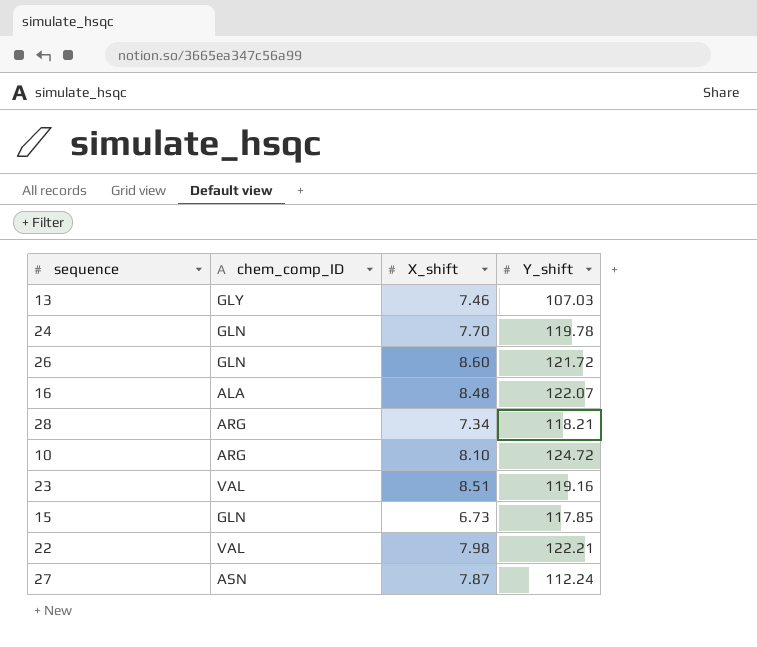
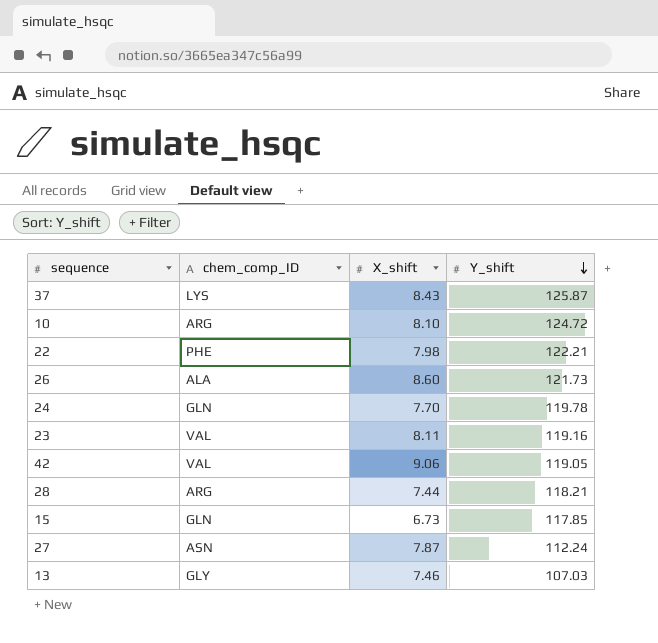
row order: none -> Y_shift descending
row 16: ALA | 8.48 | 122.07 -> none
row 37: none -> LYS | 8.43 | 125.87
22 | chem_comp_ID: VAL -> PHE
26 | chem_comp_ID: GLN -> ALA
26 | Y_shift: 121.72 -> 121.73
23 | X_shift: 8.51 -> 8.11
row 42: none -> VAL | 9.06 | 119.05
28 | X_shift: 7.34 -> 7.44

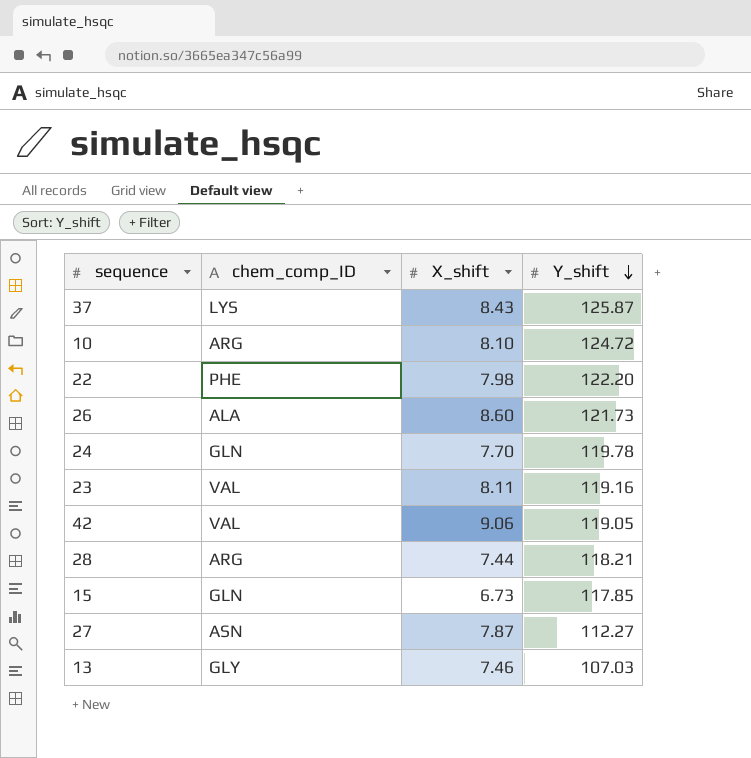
22 | Y_shift: 122.21 -> 122.20
27 | Y_shift: 112.24 -> 112.27

